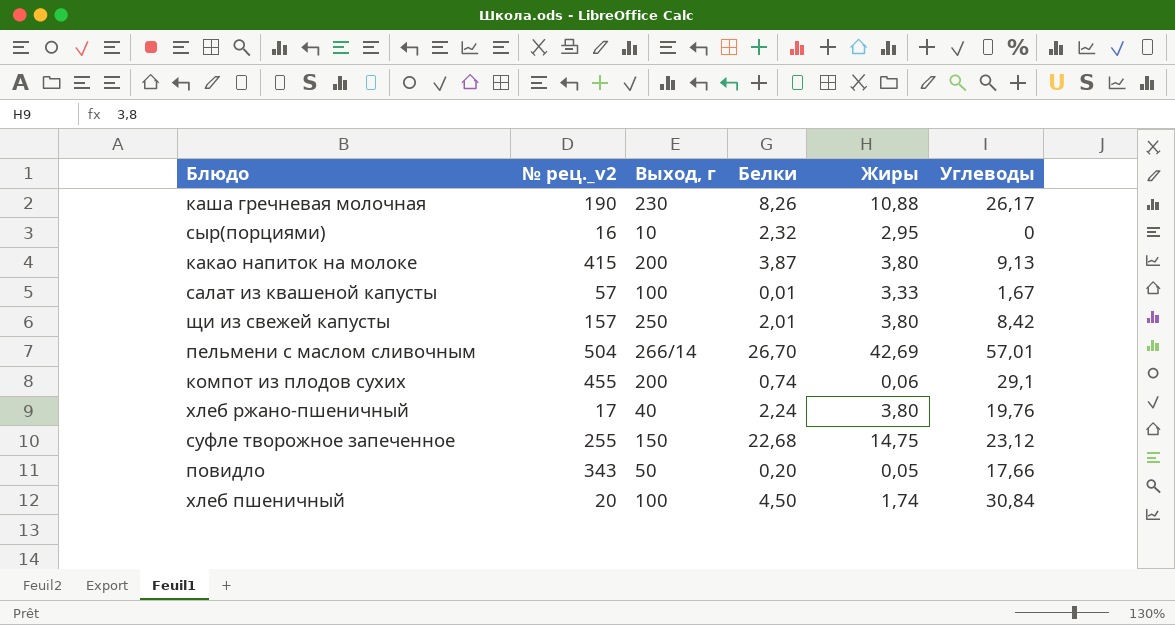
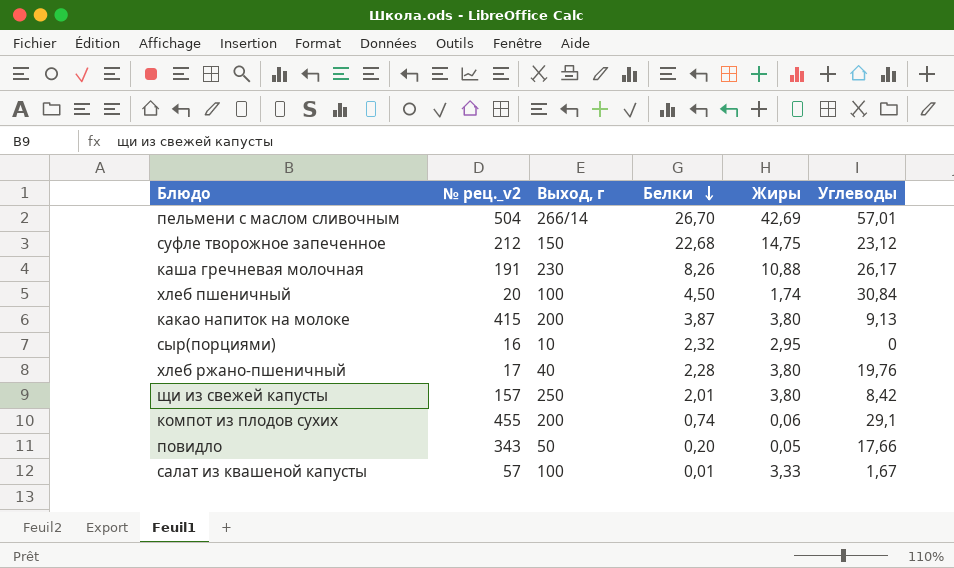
row order: none -> Белки descending
суфле творожное запеченное | № рец._v2: 255 -> 212
каша гречневая молочная | № рец._v2: 190 -> 191
хлеб ржано-пшеничный | Белки: 2,24 -> 2,28

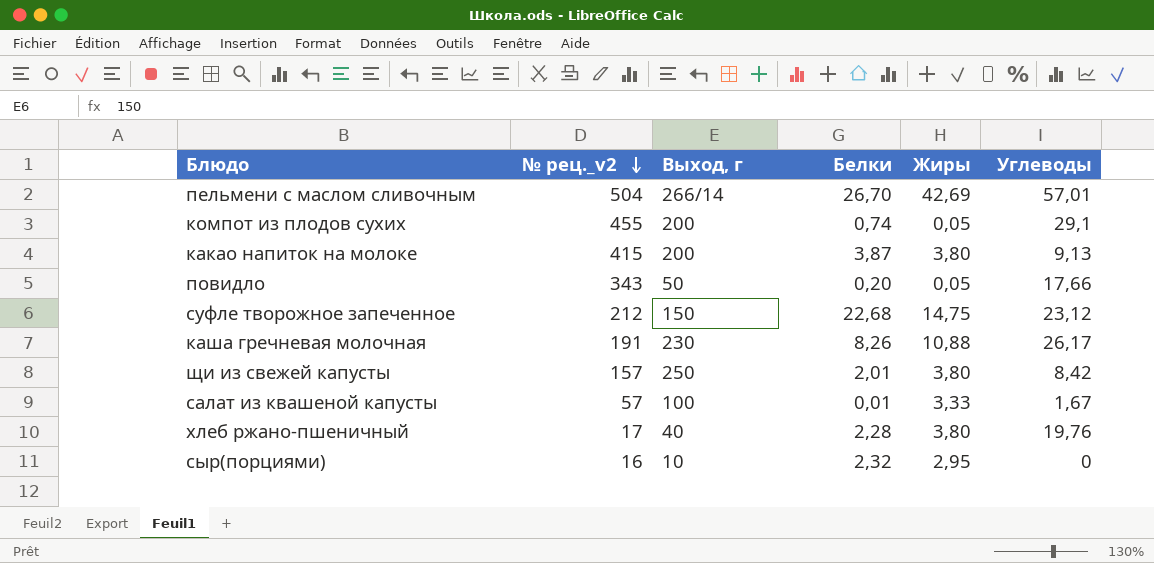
row order: Белки descending -> № рец._v2 descending
row хлеб пшеничный: 20 | 100 | 4,50 | 1,74 | 30,84 -> none
компот из плодов сухих | Жиры: 0,06 -> 0,05

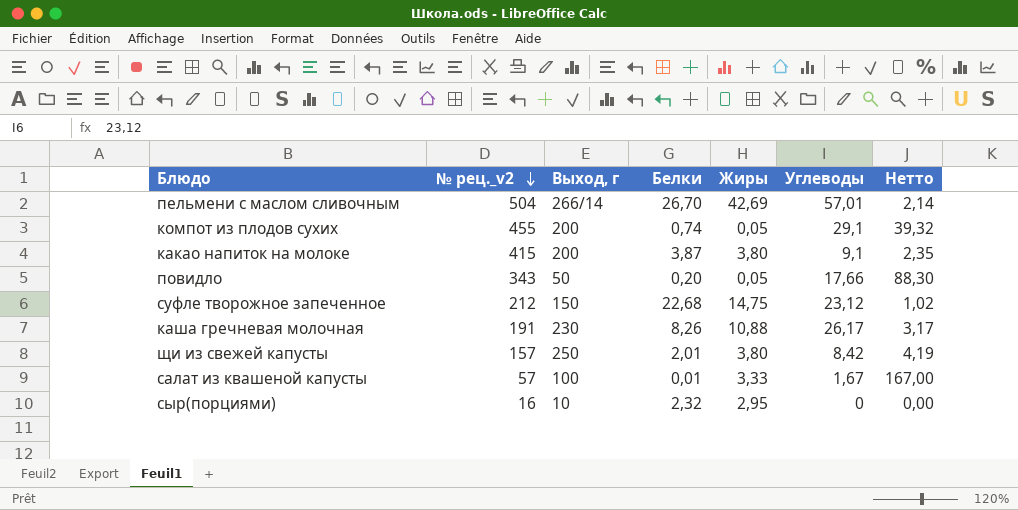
column Нетто | formula: none -> [Углеводы] / [Белки]
row хлеб ржано-пшеничный: 17 | 40 | 2,28 | 3,80 | 19,76 -> none
какао напиток на молоке | Углеводы: 9,13 -> 9,1

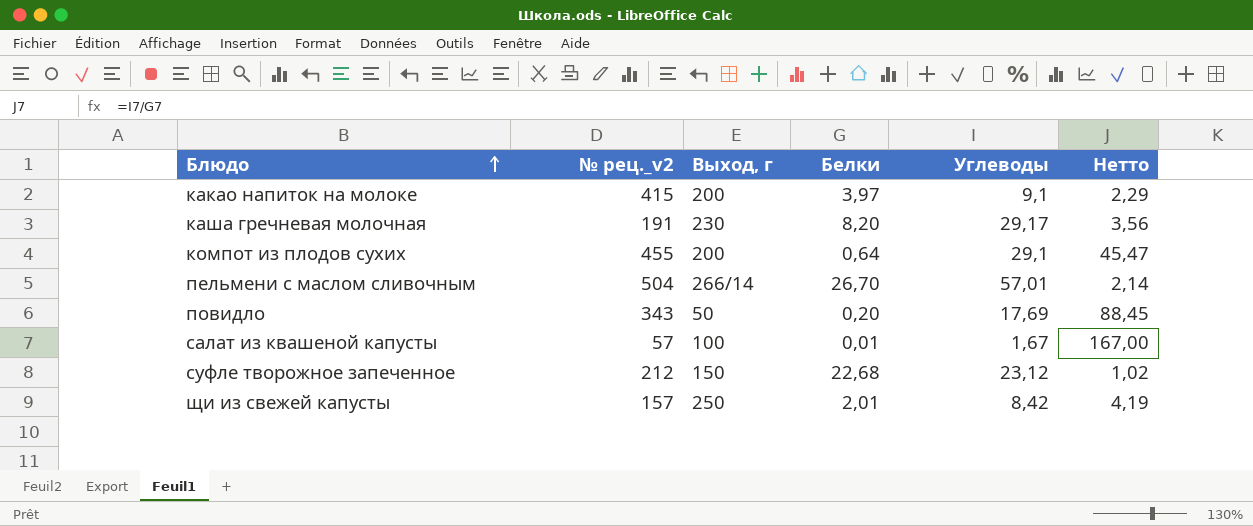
row order: № рец._v2 descending -> Блюдо ascending
column Жиры | position: 5 -> none
row сыр(порциями): 16 | 10 | 2,32 | 2,95 | 0 | 0,00 -> none
какао напиток на молоке | Белки: 3,87 -> 3,97
какао напиток на молоке | Нетто: 2,35 -> 2,29
каша гречневая молочная | Белки: 8,26 -> 8,20
каша гречневая молочная | Углеводы: 26,17 -> 29,17
каша гречневая молочная | Нетто: 3,17 -> 3,56
компот из плодов сухих | Белки: 0,74 -> 0,64
компот из плодов сухих | Нетто: 39,32 -> 45,47
повидло | Углеводы: 17,66 -> 17,69
повидло | Нетто: 88,30 -> 88,45

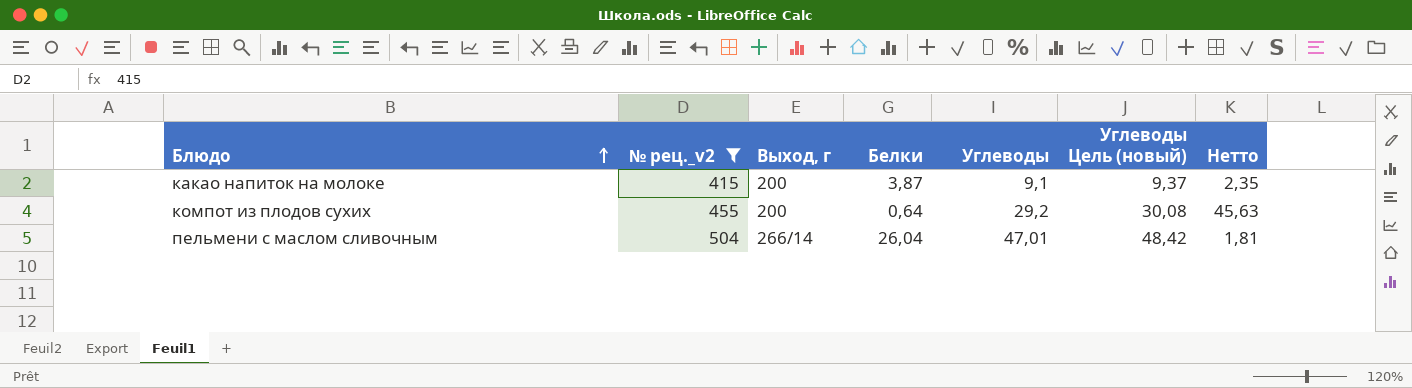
filter: none -> № рец._v2 >= 415
column Углеводы Цель (новый) | formula: none -> [Углеводы] * 1,03
какао напиток на молоке | Белки: 3,97 -> 3,87
какао напиток на молоке | Нетто: 2,29 -> 2,35
компот из плодов сухих | Углеводы: 29,1 -> 29,2
компот из плодов сухих | Нетто: 45,47 -> 45,63
пельмени с маслом сливочным | Белки: 26,70 -> 26,04
пельмени с маслом сливочным | Углеводы: 57,01 -> 47,01
пельмени с маслом сливочным | Нетто: 2,14 -> 1,81

